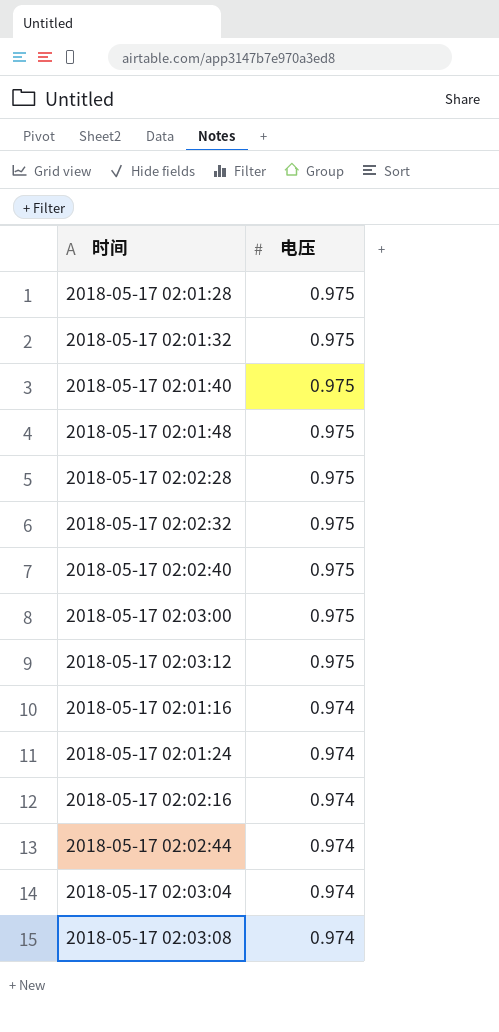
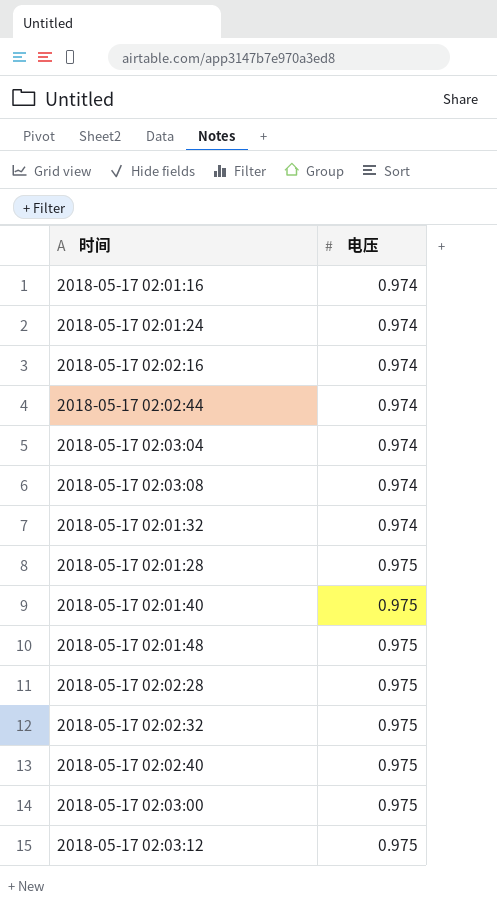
row order: 电压 descending -> 电压 ascending
2018-05-17 02:01:32 | 电压: 0.975 -> 0.974

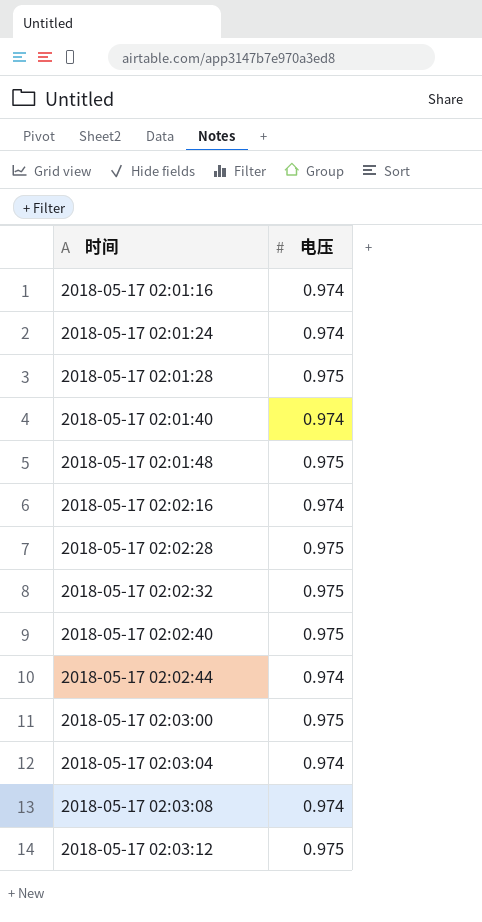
row order: 电压 ascending -> 时间 ascending
row 2018-05-17 02:01:32: 0.974 -> none
2018-05-17 02:01:40 | 电压: 0.975 -> 0.974

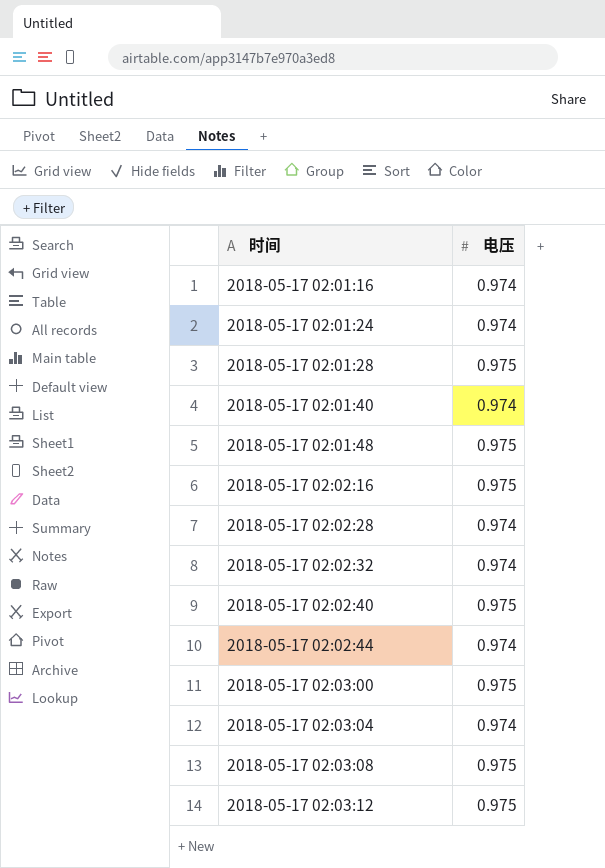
2018-05-17 02:02:16 | 电压: 0.974 -> 0.975
2018-05-17 02:02:28 | 电压: 0.975 -> 0.974
2018-05-17 02:02:32 | 电压: 0.975 -> 0.974
2018-05-17 02:03:08 | 电压: 0.974 -> 0.975

